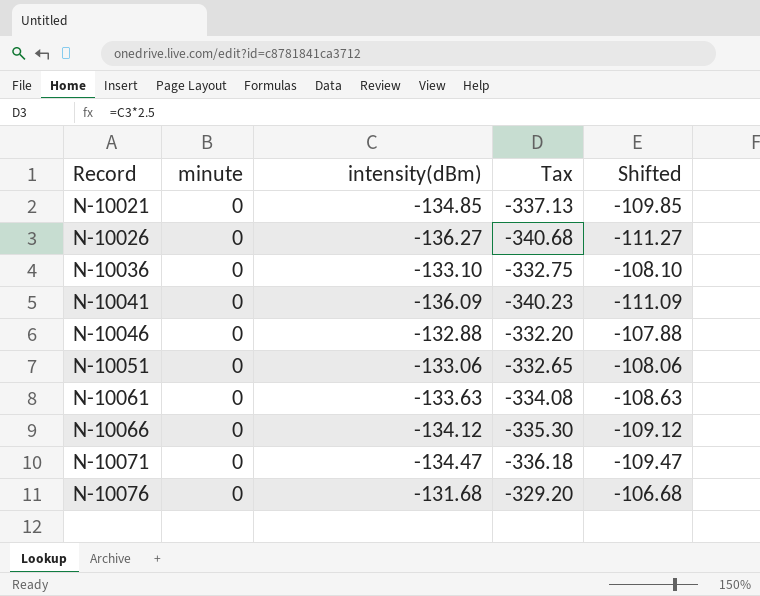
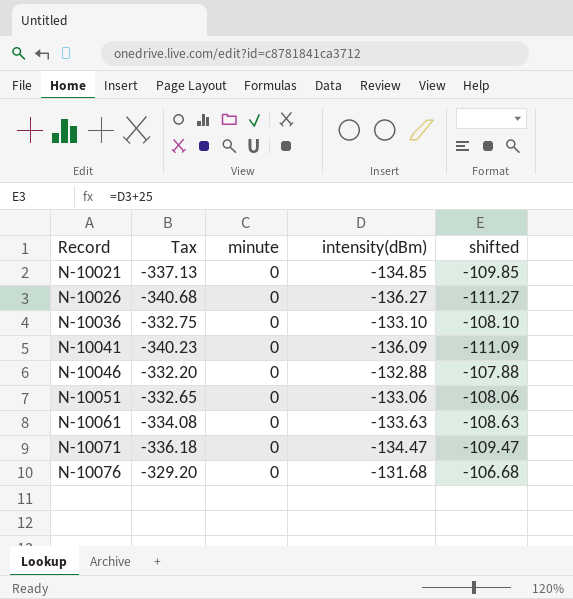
column Tax | position: 4 -> 2
column name: Shifted -> shifted
row N-10066: 0 | -134.12 | -335.30 | -109.12 -> none

